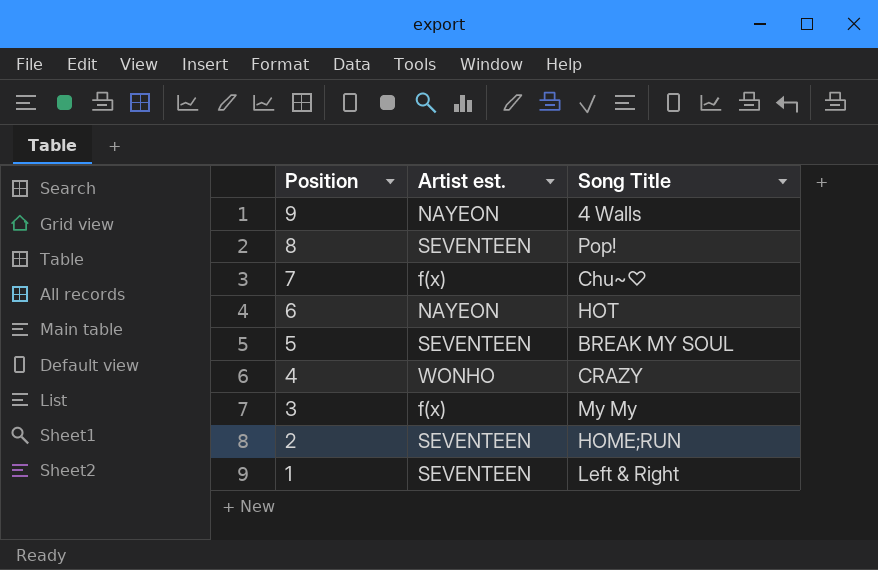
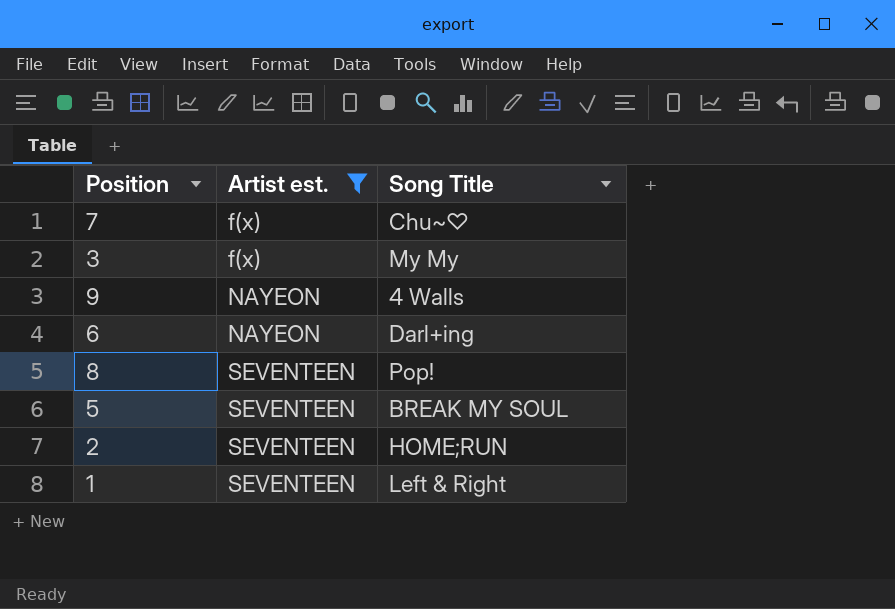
filter: none -> Artist est. != WONHO
row order: Position descending -> Artist est. ascending
6 | Song Title: HOT -> Darl+ing

